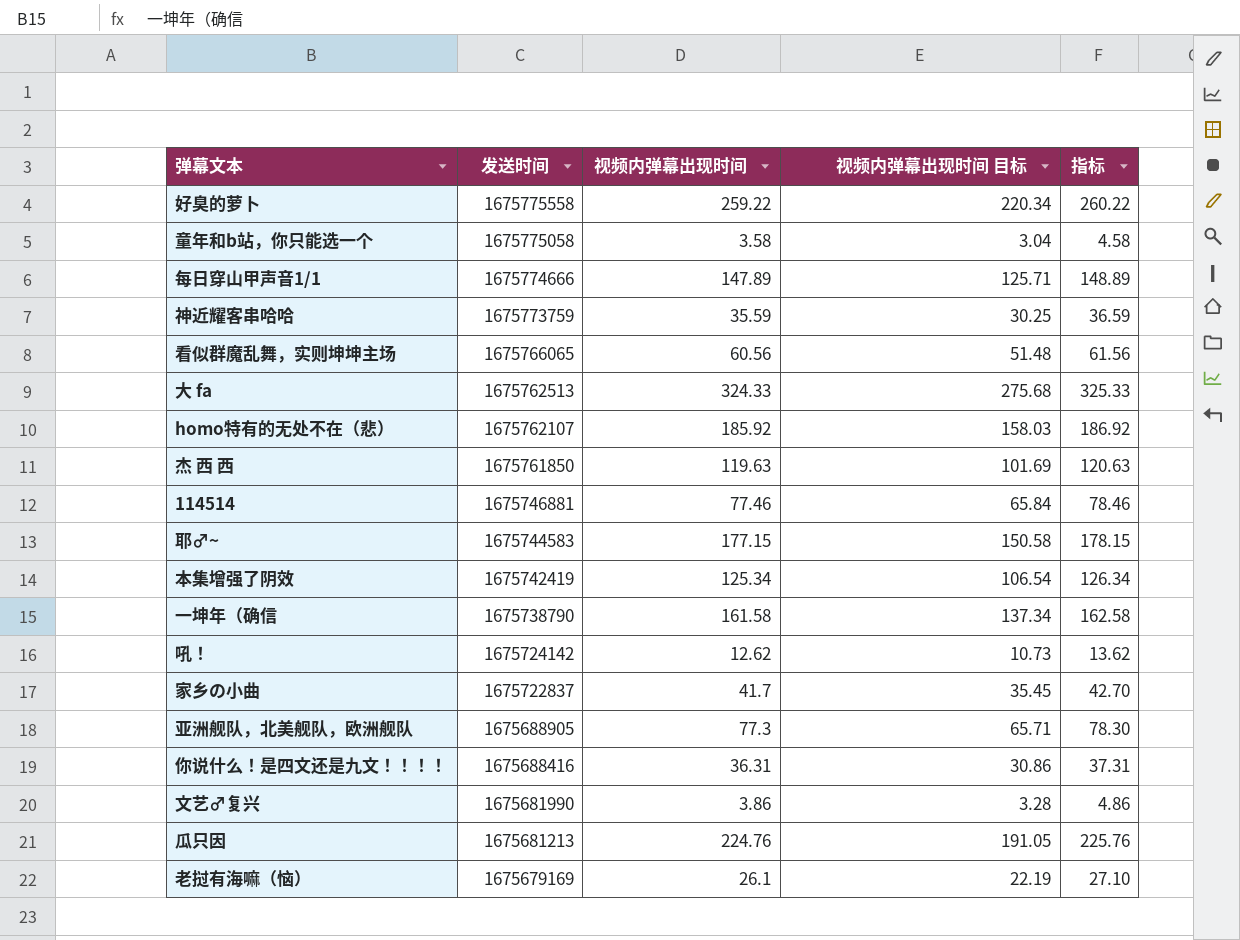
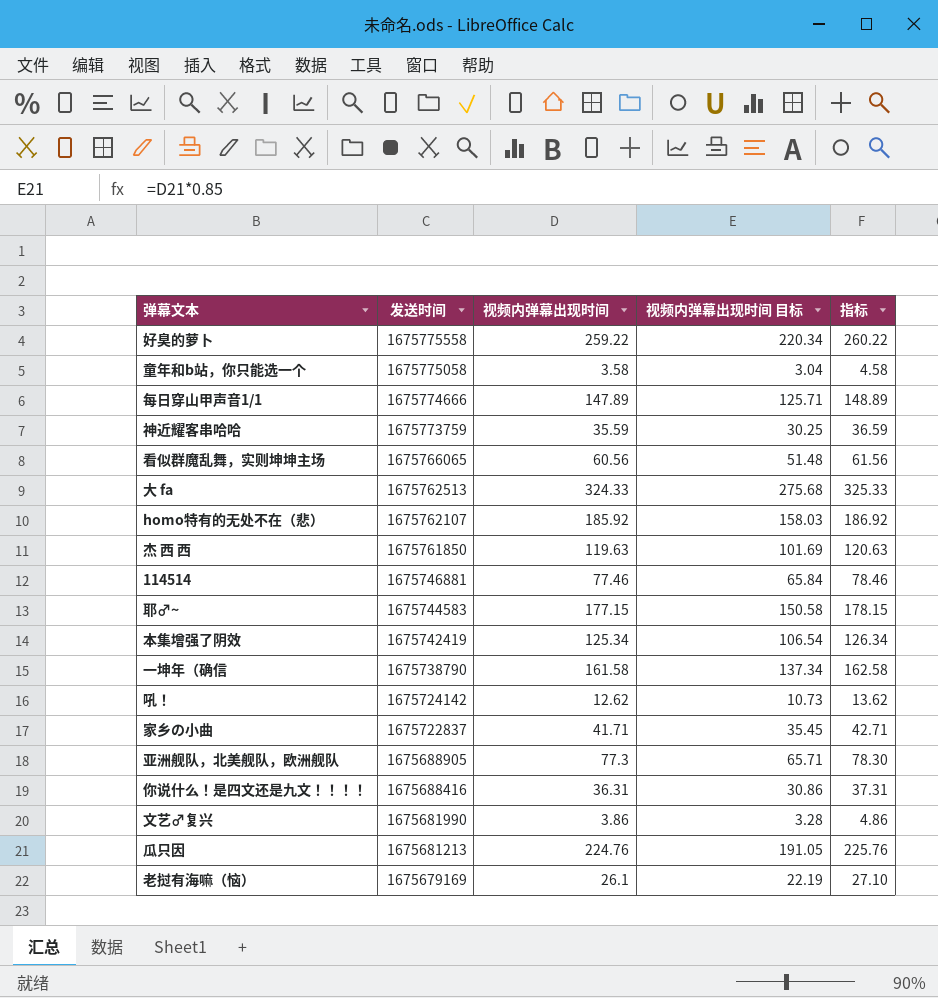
家乡の小曲 | 视频内弹幕出现时间: 41.7 -> 41.71
家乡の小曲 | 指标: 42.70 -> 42.71

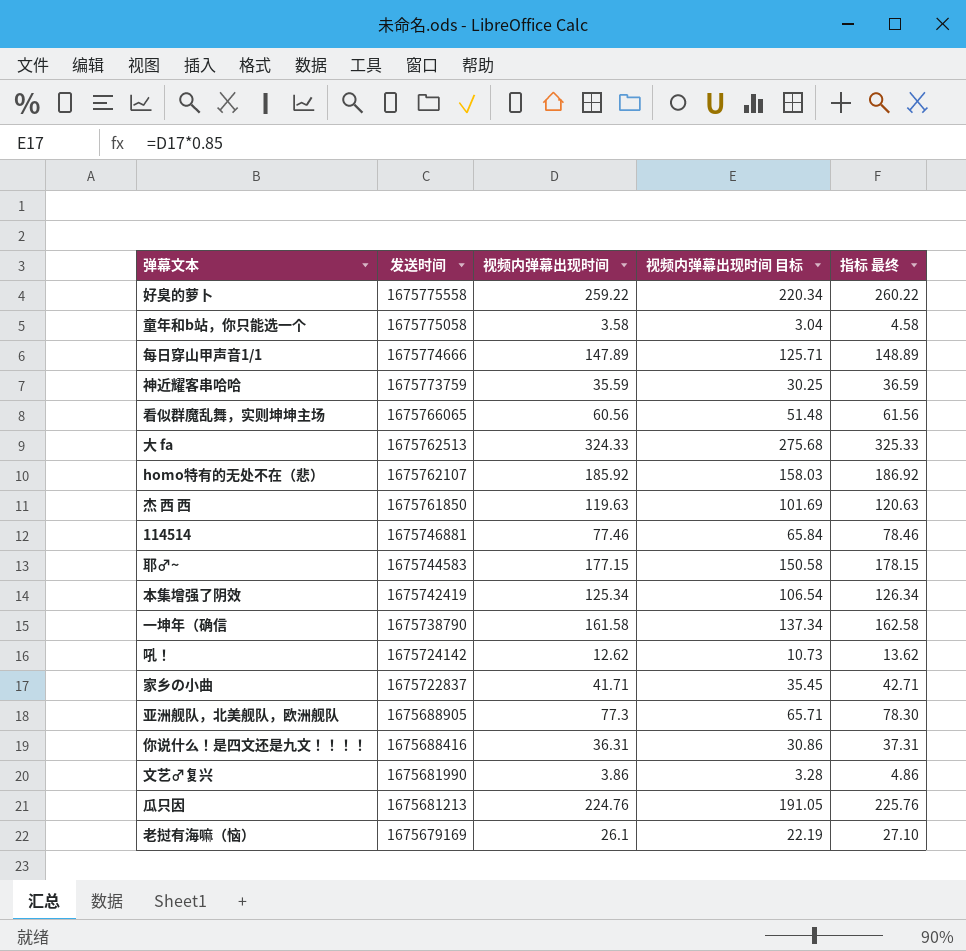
column name: 指标 -> 指标 最终

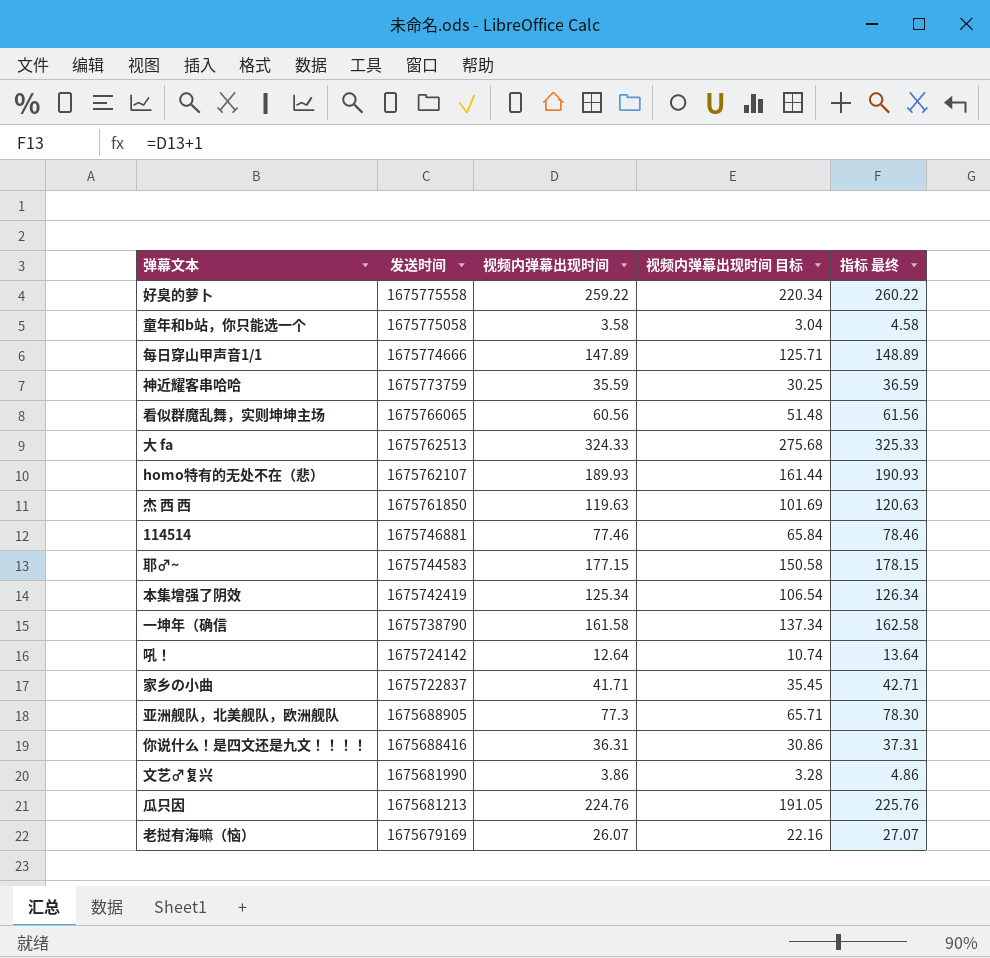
homo特有的无处不在（悲） | 视频内弹幕出现时间: 185.92 -> 189.93
homo特有的无处不在（悲） | 视频内弹幕出现时间 目标: 158.03 -> 161.44
homo特有的无处不在（悲） | 指标 最终: 186.92 -> 190.93
吼！ | 视频内弹幕出现时间: 12.62 -> 12.64
吼！ | 视频内弹幕出现时间 目标: 10.73 -> 10.74
吼！ | 指标 最终: 13.62 -> 13.64
老挝有海嘛（恼） | 视频内弹幕出现时间: 26.1 -> 26.07
老挝有海嘛（恼） | 视频内弹幕出现时间 目标: 22.19 -> 22.16
老挝有海嘛（恼） | 指标 最终: 27.10 -> 27.07

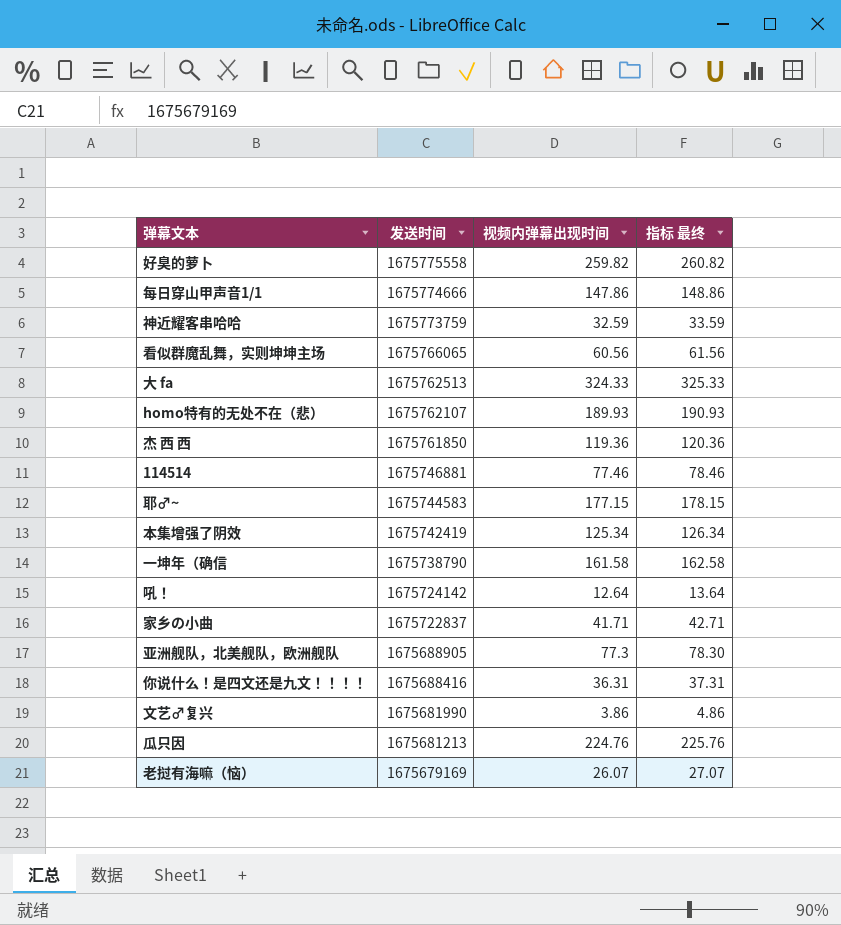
column 视频内弹幕出现时间 目标 | formula: [视频内弹幕出现时间] * 0.85 -> none
row 童年和b站，你只能选一个: 1675775058 | 3.58 | 3.04 | 4.58 -> none
好臭的萝卜 | 视频内弹幕出现时间: 259.22 -> 259.82
好臭的萝卜 | 指标 最终: 260.22 -> 260.82
每日穿山甲声音1/1 | 视频内弹幕出现时间: 147.89 -> 147.86
每日穿山甲声音1/1 | 指标 最终: 148.89 -> 148.86
神近耀客串哈哈 | 视频内弹幕出现时间: 35.59 -> 32.59
神近耀客串哈哈 | 指标 最终: 36.59 -> 33.59
杰 西 西 | 视频内弹幕出现时间: 119.63 -> 119.36
杰 西 西 | 指标 最终: 120.63 -> 120.36

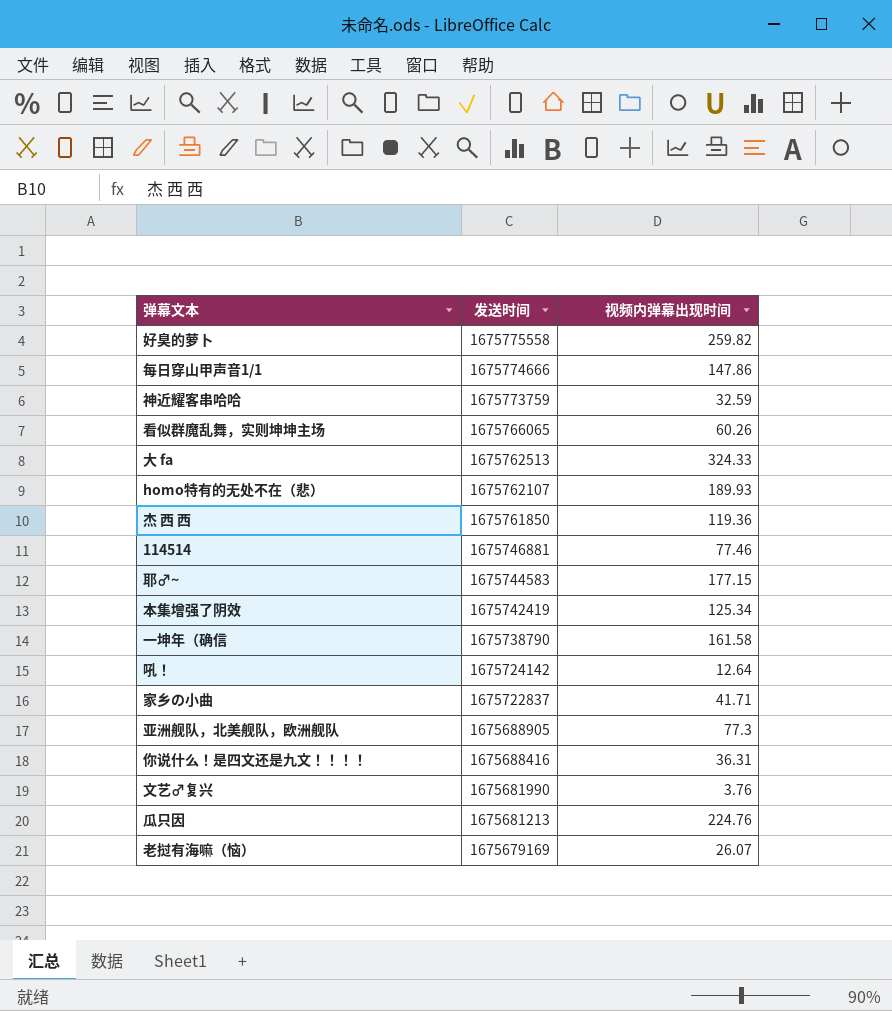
column 指标 最终 | formula: [视频内弹幕出现时间] + 1 -> none
看似群魔乱舞，实则坤坤主场 | 视频内弹幕出现时间: 60.56 -> 60.26
文艺♂复兴 | 视频内弹幕出现时间: 3.86 -> 3.76

